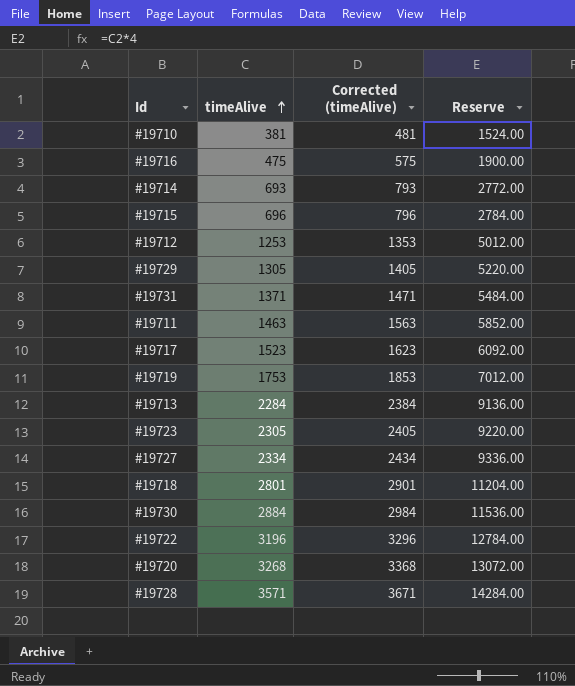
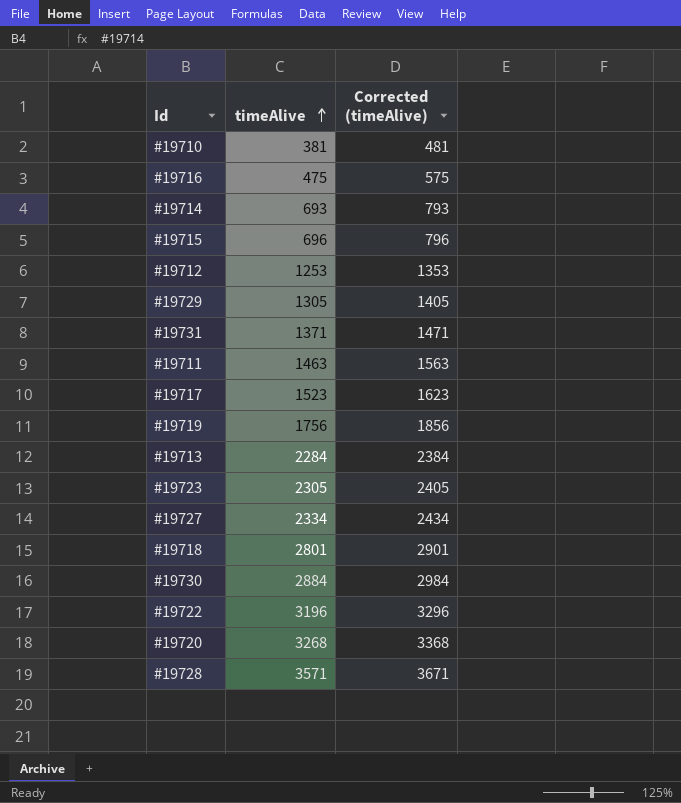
column Reserve | formula: [timeAlive] * 4 -> none
#19719 | timeAlive: 1753 -> 1756
#19719 | Corrected (timeAlive): 1853 -> 1856

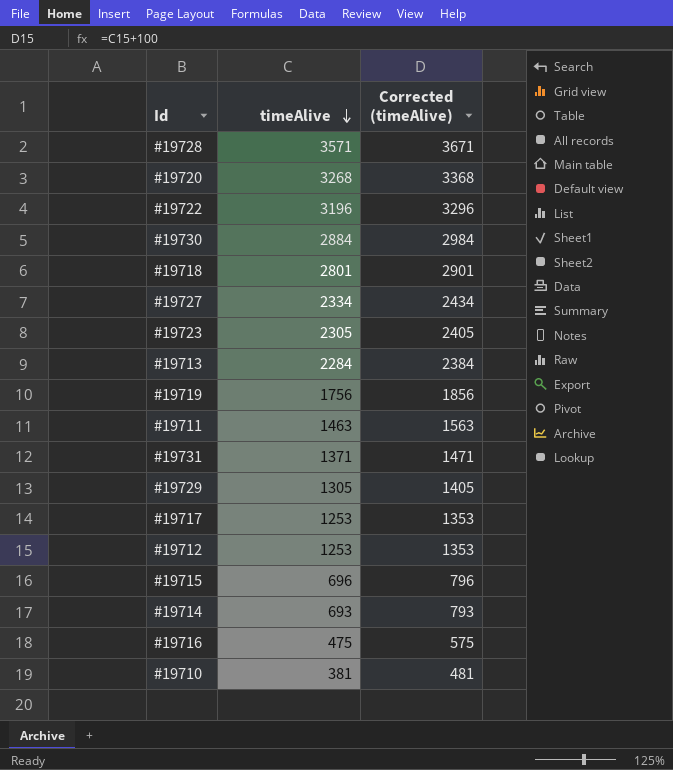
row order: timeAlive ascending -> timeAlive descending
#19717 | timeAlive: 1523 -> 1253
#19717 | Corrected (timeAlive): 1623 -> 1353

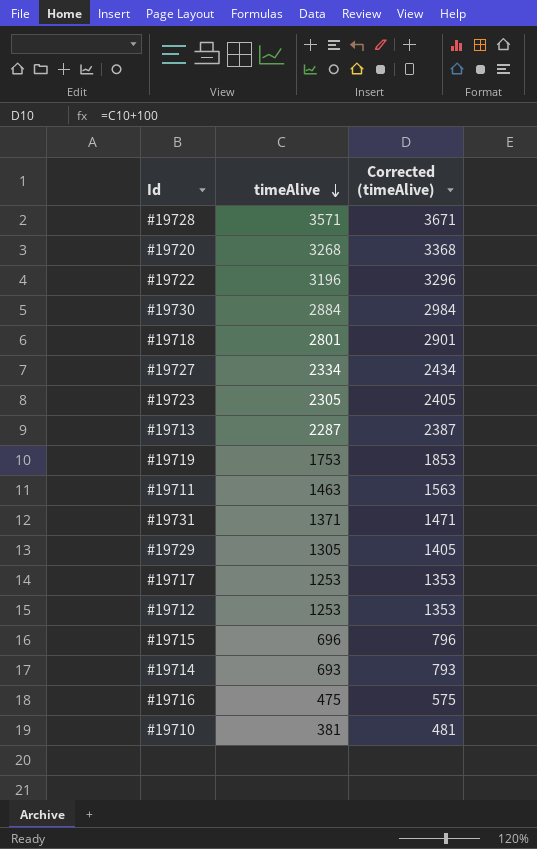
#19713 | timeAlive: 2284 -> 2287
#19713 | Corrected (timeAlive): 2384 -> 2387
#19719 | timeAlive: 1756 -> 1753
#19719 | Corrected (timeAlive): 1856 -> 1853

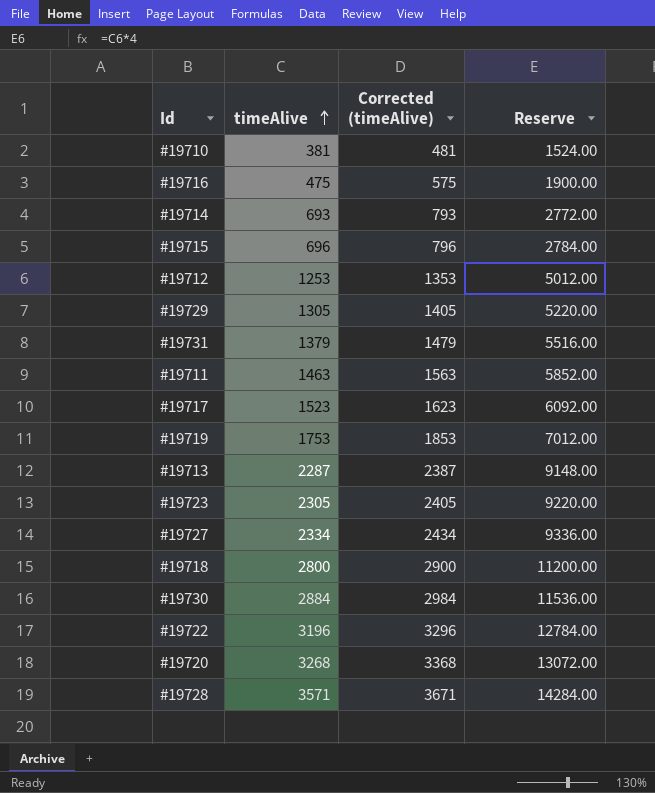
row order: timeAlive descending -> timeAlive ascending
column Reserve | formula: none -> [timeAlive] * 4
#19731 | timeAlive: 1371 -> 1379
#19731 | Corrected (timeAlive): 1471 -> 1479
#19717 | timeAlive: 1253 -> 1523
#19717 | Corrected (timeAlive): 1353 -> 1623
#19718 | timeAlive: 2801 -> 2800
#19718 | Corrected (timeAlive): 2901 -> 2900

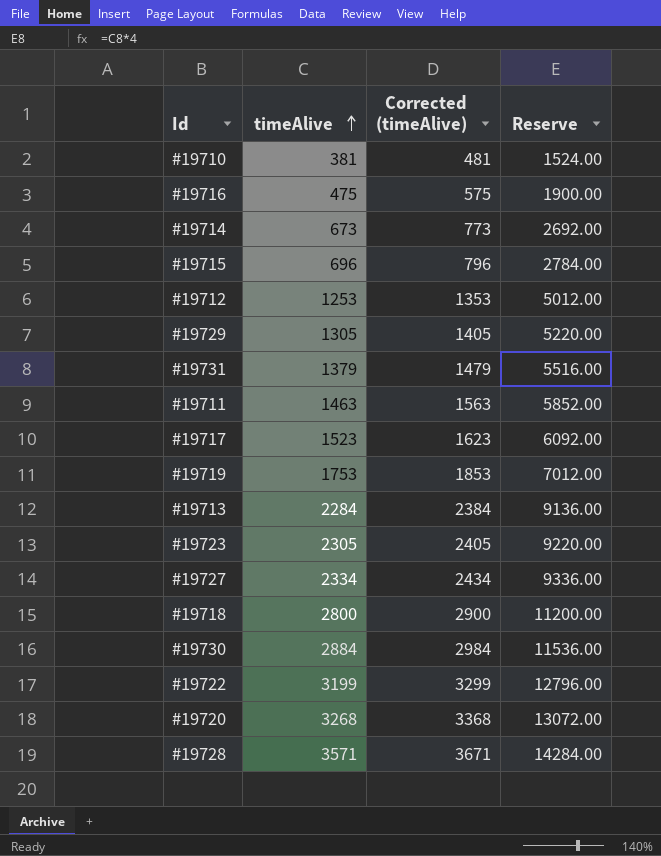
#19714 | timeAlive: 693 -> 673
#19714 | Corrected (timeAlive): 793 -> 773
#19714 | Reserve: 2772.00 -> 2692.00
#19713 | timeAlive: 2287 -> 2284
#19713 | Corrected (timeAlive): 2387 -> 2384
#19713 | Reserve: 9148.00 -> 9136.00
#19722 | timeAlive: 3196 -> 3199
#19722 | Corrected (timeAlive): 3296 -> 3299
#19722 | Reserve: 12784.00 -> 12796.00

